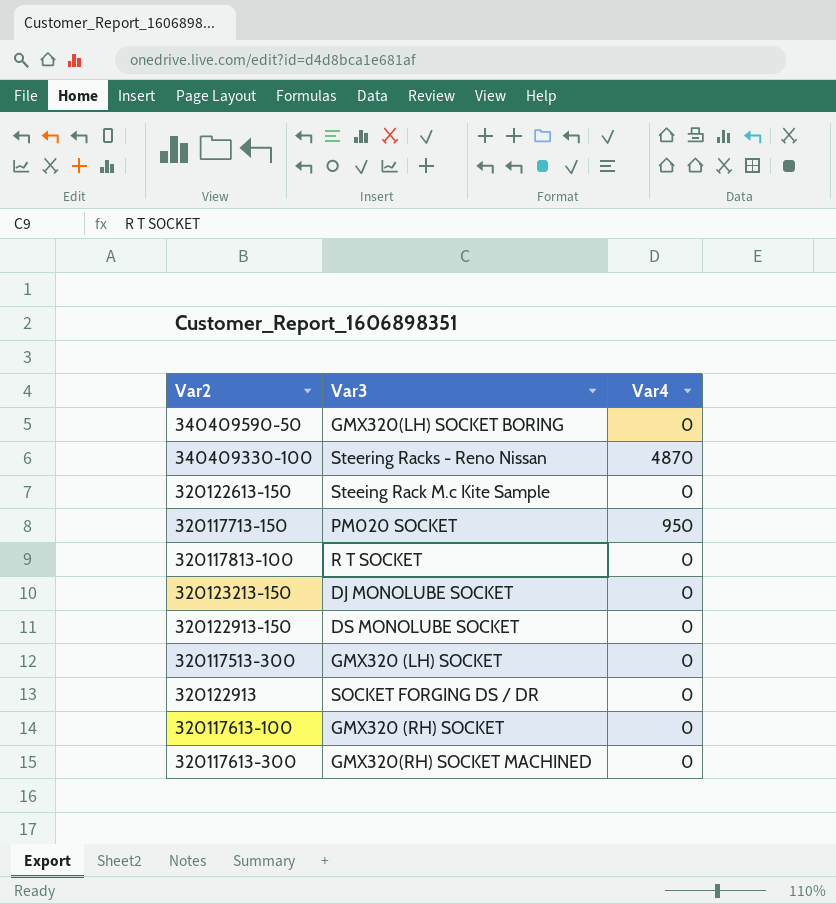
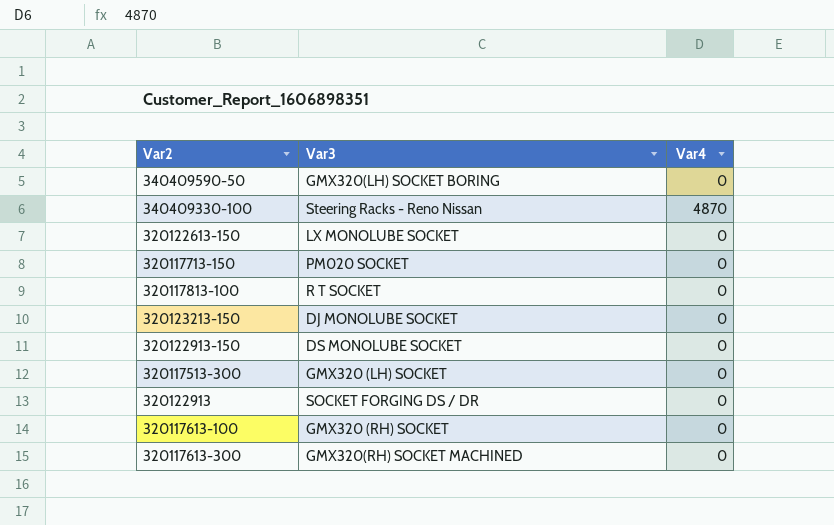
320122613-150 | Var3: Steeing Rack M.c Kite Sample -> LX MONOLUBE SOCKET
320117713-150 | Var4: 950 -> 0

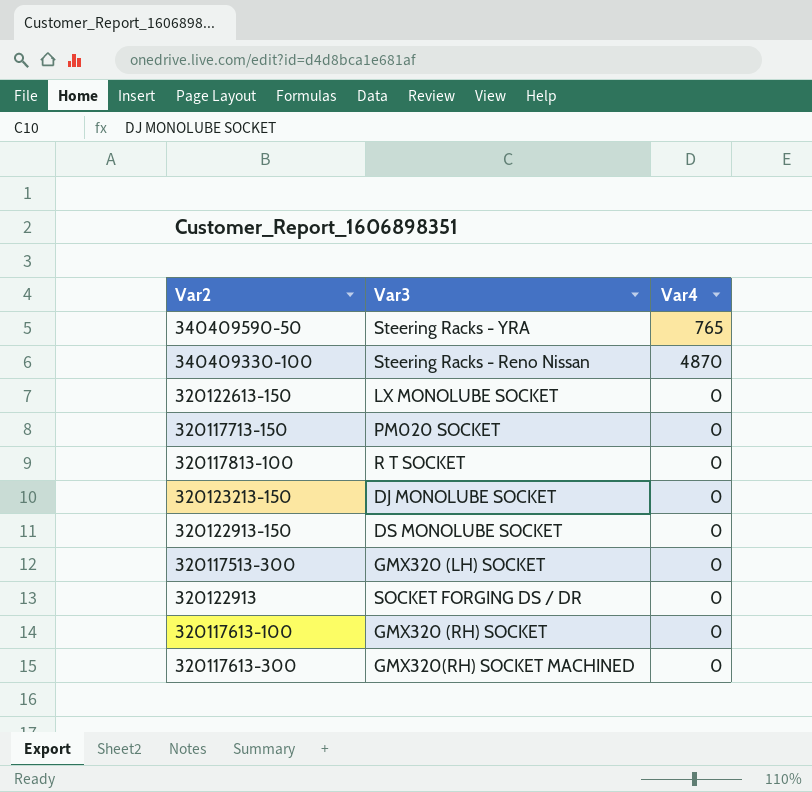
340409590-50 | Var3: GMX320(LH) SOCKET BORING -> Steering Racks - YRA
340409590-50 | Var4: 0 -> 765

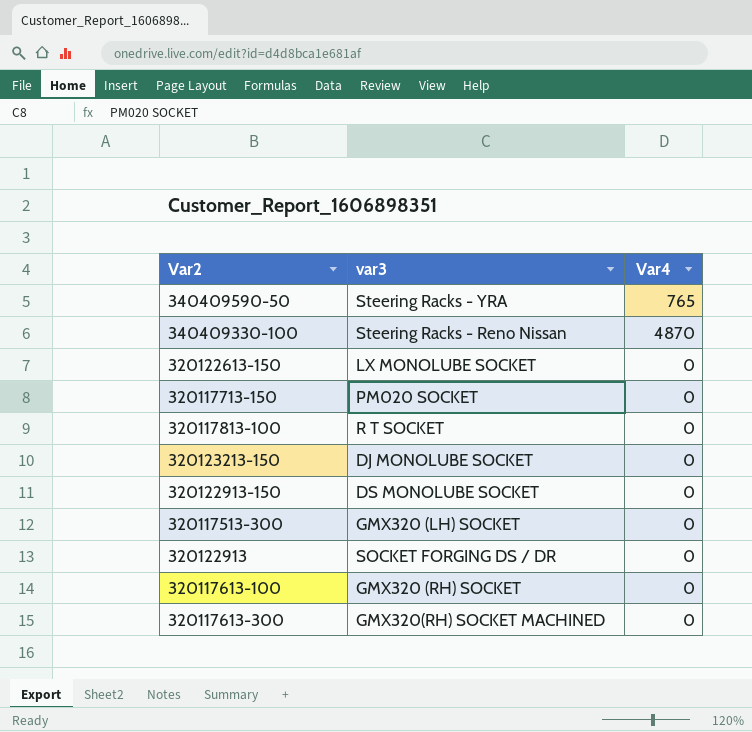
column name: Var3 -> var3

